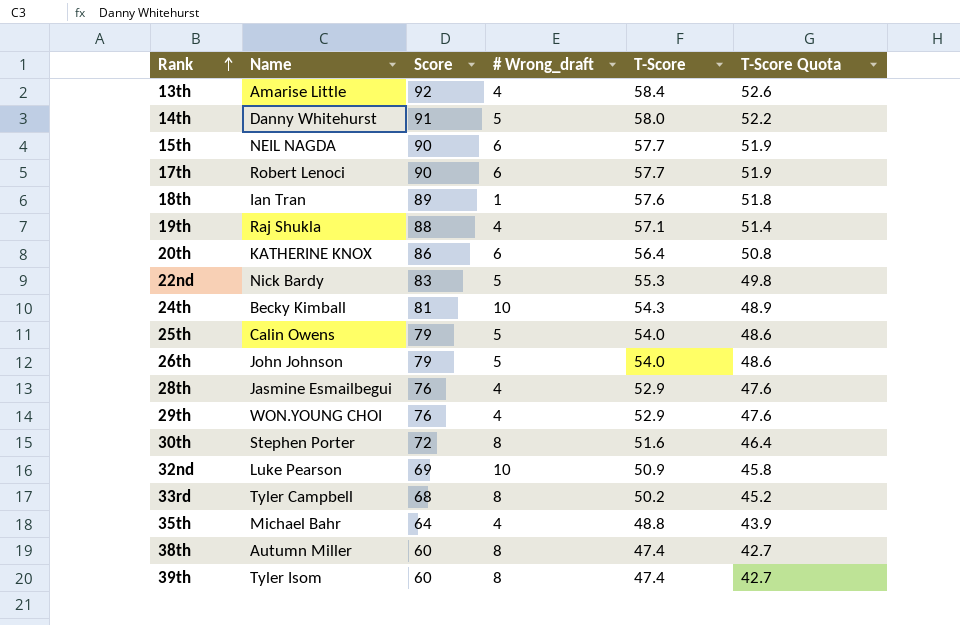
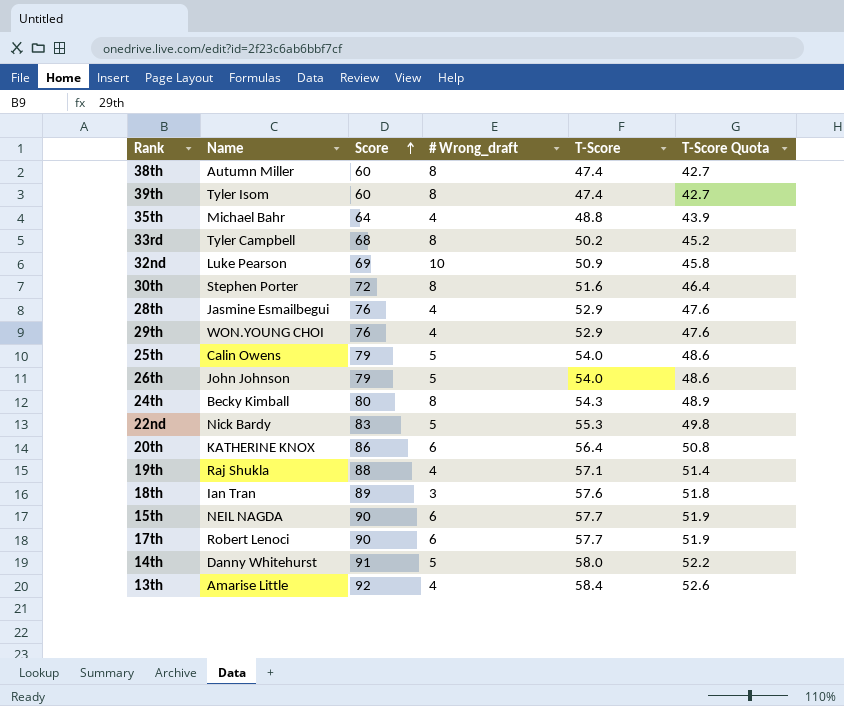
row order: Rank ascending -> Score ascending
24th | Score: 81 -> 80
24th | # Wrong_draft: 10 -> 8
18th | # Wrong_draft: 1 -> 3

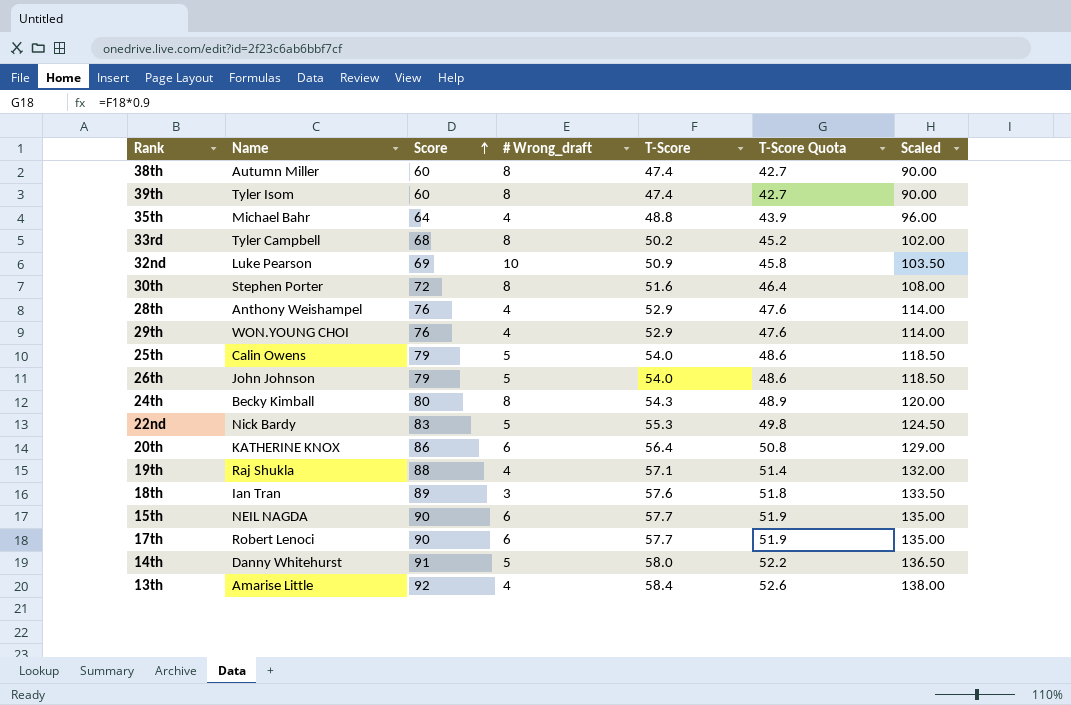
column Scaled | formula: none -> [Score] * 1.5
28th | Name: Jasmine Esmailbegui -> Anthony Weishampel

